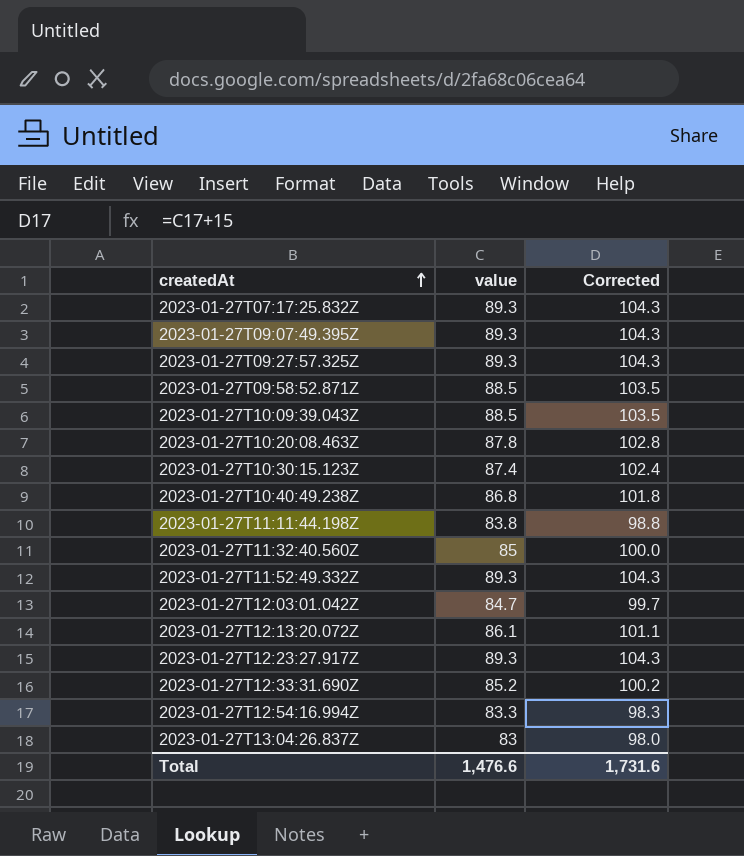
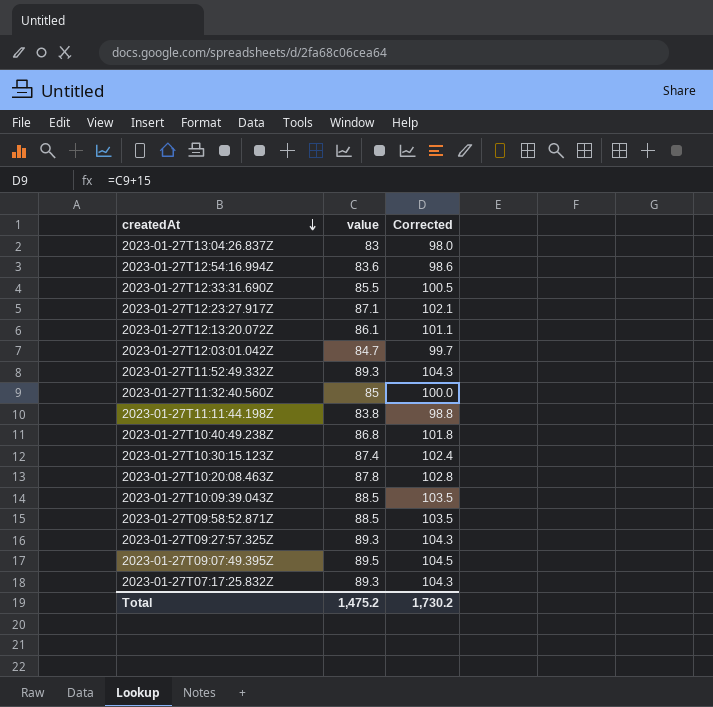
row order: createdAt ascending -> createdAt descending
2023-01-27T12:54:16.994Z | value: 83.3 -> 83.6
2023-01-27T12:54:16.994Z | Corrected: 98.3 -> 98.6
2023-01-27T12:33:31.690Z | value: 85.2 -> 85.5
2023-01-27T12:33:31.690Z | Corrected: 100.2 -> 100.5
2023-01-27T12:23:27.917Z | value: 89.3 -> 87.1
2023-01-27T12:23:27.917Z | Corrected: 104.3 -> 102.1
2023-01-27T09:07:49.395Z | value: 89.3 -> 89.5
2023-01-27T09:07:49.395Z | Corrected: 104.3 -> 104.5
Total | value: 1,476.6 -> 1,475.2
Total | Corrected: 1,731.6 -> 1,730.2

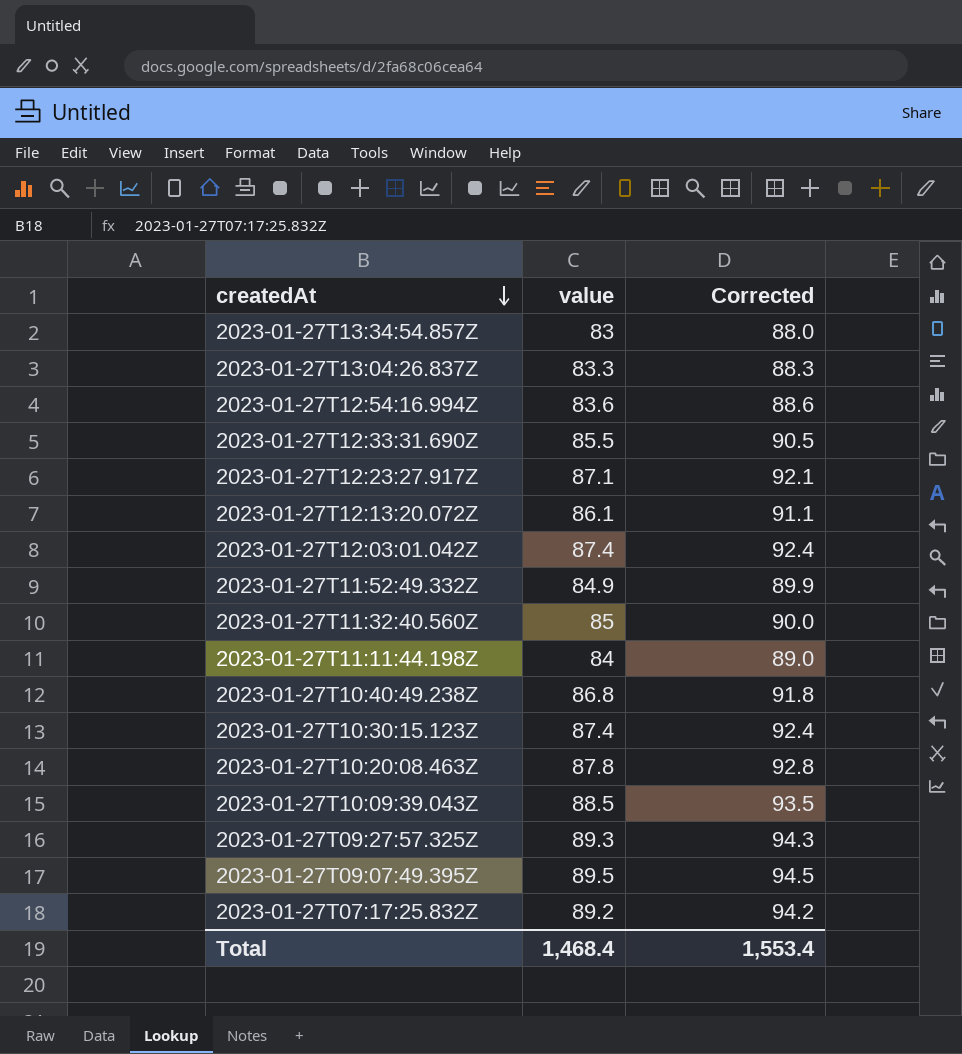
column Corrected | formula: [value] + 15 -> [value] + 5
row 2023-01-27T09:58:52.871Z: 88.5 | 103.5 -> none
row 2023-01-27T13:34:54.857Z: none -> 83 | 88.0
2023-01-27T13:04:26.837Z | value: 83 -> 83.3
2023-01-27T12:03:01.042Z | value: 84.7 -> 87.4
2023-01-27T11:52:49.332Z | value: 89.3 -> 84.9
2023-01-27T11:11:44.198Z | value: 83.8 -> 84
2023-01-27T07:17:25.832Z | value: 89.3 -> 89.2
Total | value: 1,475.2 -> 1,468.4
Total | Corrected: 1,730.2 -> 1,553.4

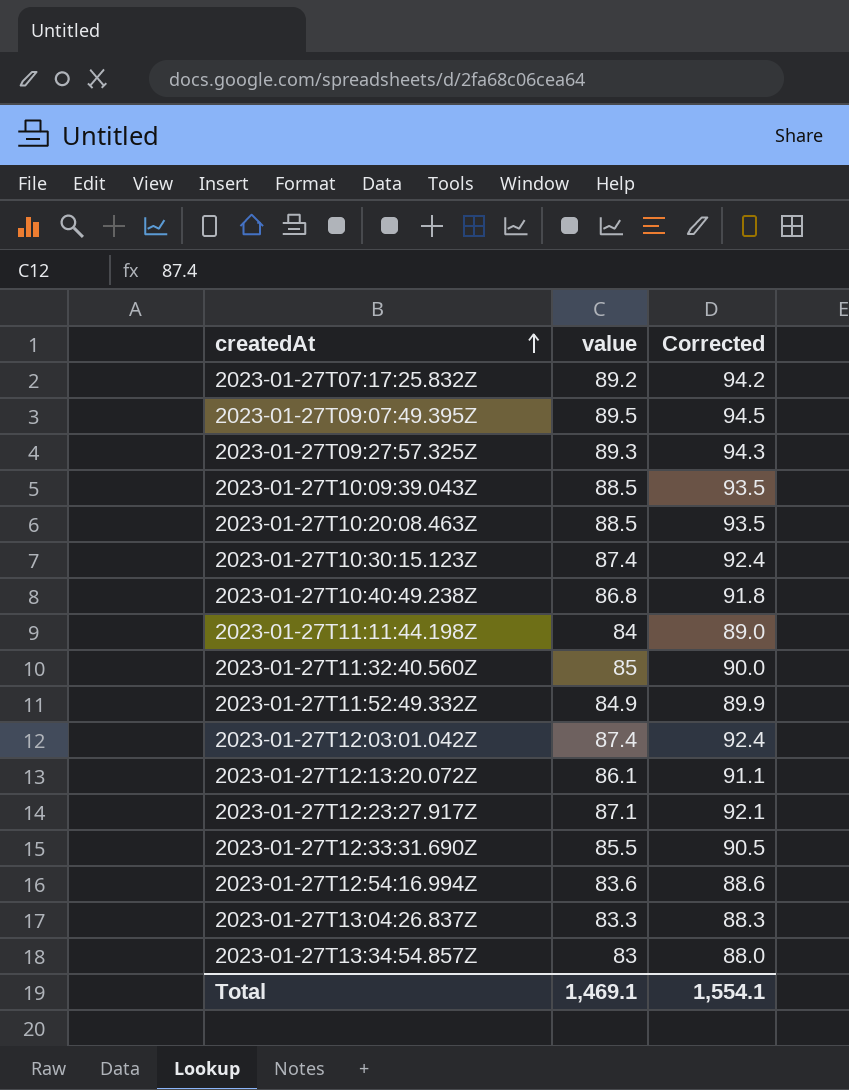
row order: createdAt descending -> createdAt ascending
2023-01-27T10:20:08.463Z | value: 87.8 -> 88.5
2023-01-27T10:20:08.463Z | Corrected: 92.8 -> 93.5
Total | value: 1,468.4 -> 1,469.1
Total | Corrected: 1,553.4 -> 1,554.1

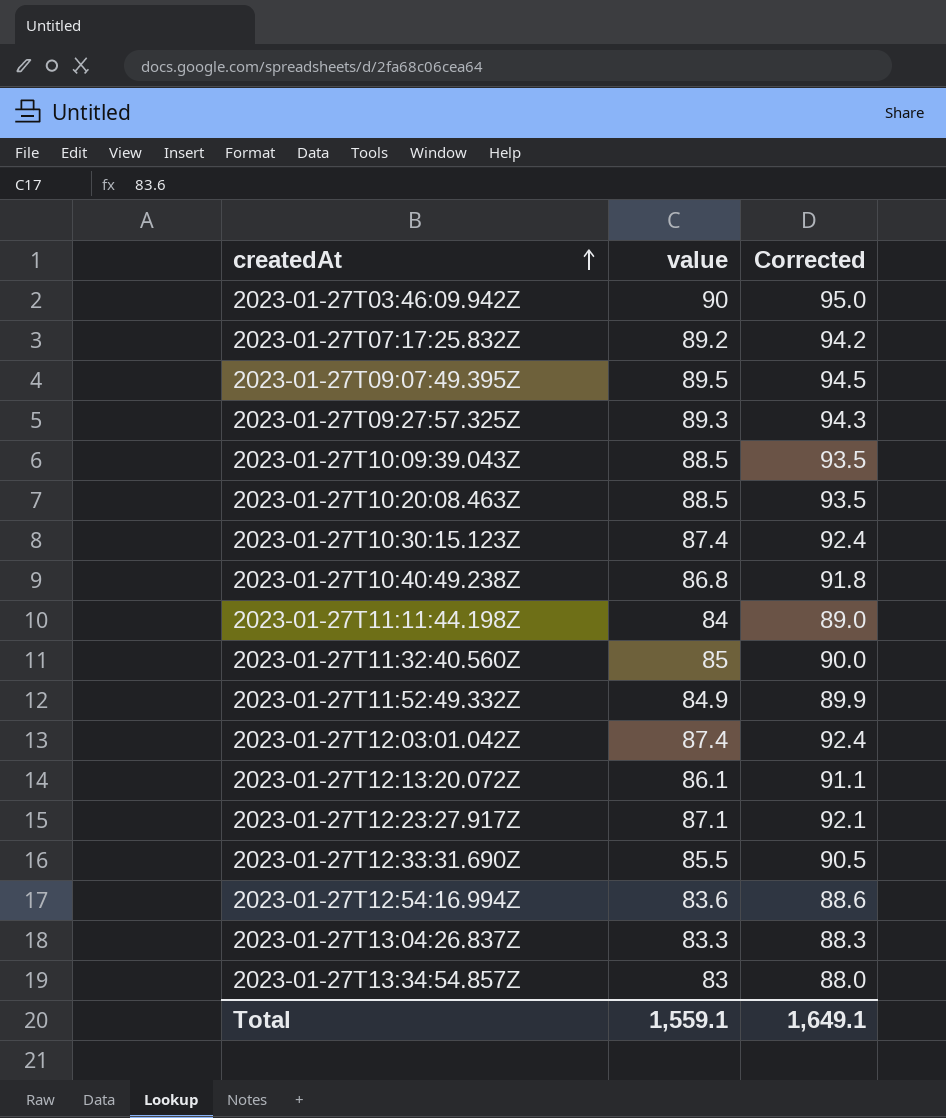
row 2023-01-27T03:46:09.942Z: none -> 90 | 95.0
Total | value: 1,469.1 -> 1,559.1
Total | Corrected: 1,554.1 -> 1,649.1

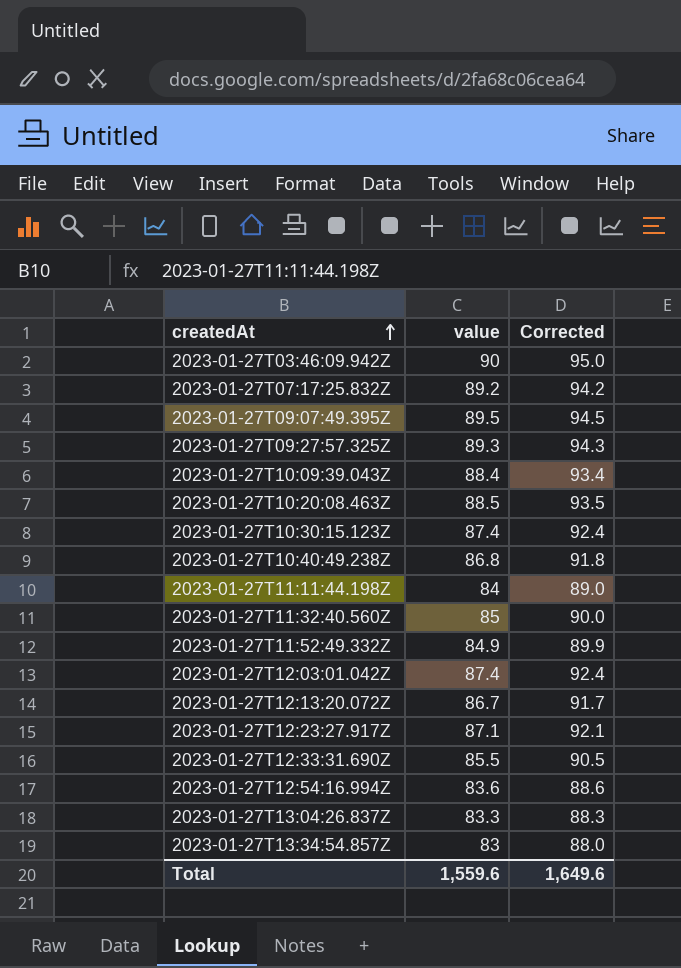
2023-01-27T10:09:39.043Z | value: 88.5 -> 88.4
2023-01-27T10:09:39.043Z | Corrected: 93.5 -> 93.4
2023-01-27T12:13:20.072Z | value: 86.1 -> 86.7
2023-01-27T12:13:20.072Z | Corrected: 91.1 -> 91.7
Total | value: 1,559.1 -> 1,559.6
Total | Corrected: 1,649.1 -> 1,649.6

